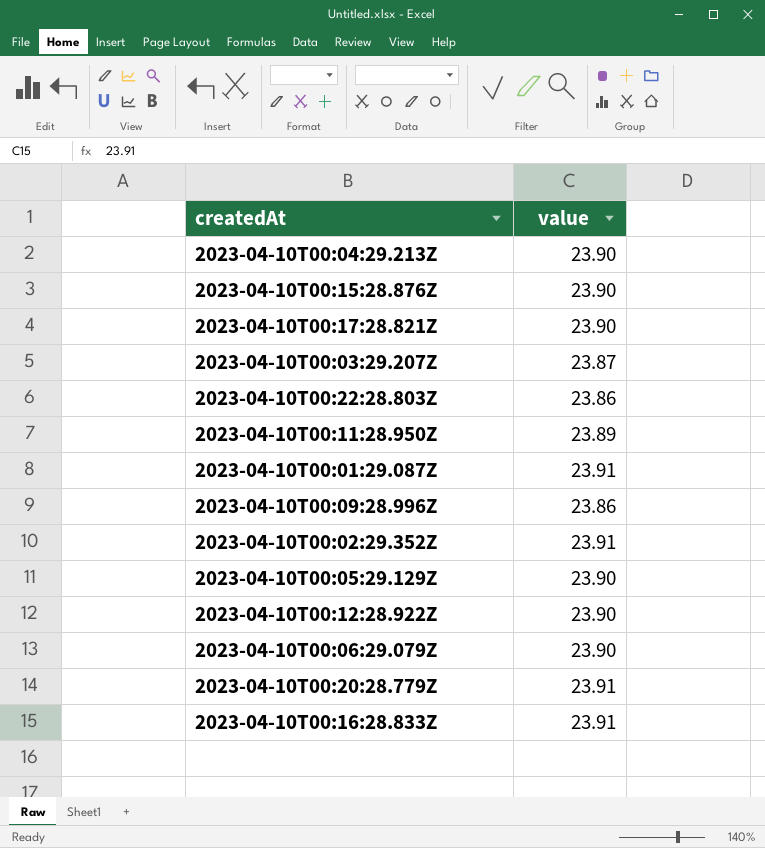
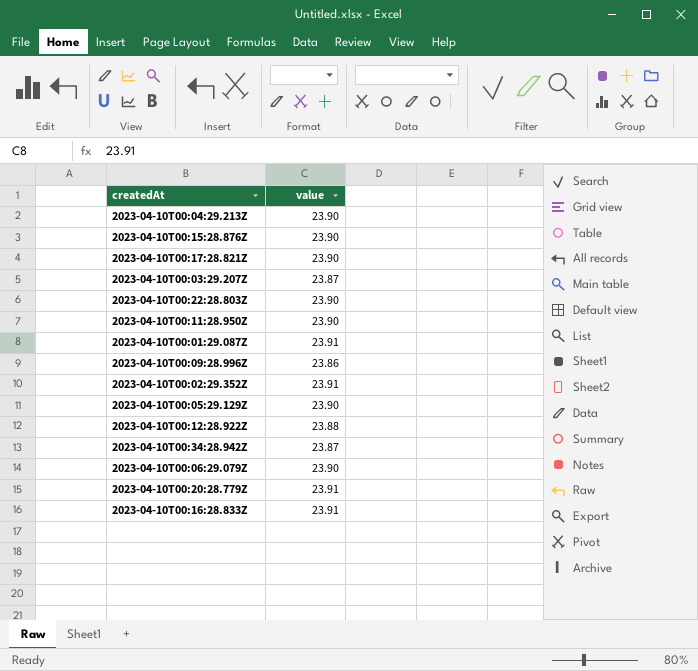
2023-04-10T00:22:28.803Z | value: 23.86 -> 23.90
2023-04-10T00:11:28.950Z | value: 23.89 -> 23.90
2023-04-10T00:12:28.922Z | value: 23.90 -> 23.88
row 2023-04-10T00:34:28.942Z: none -> 23.87

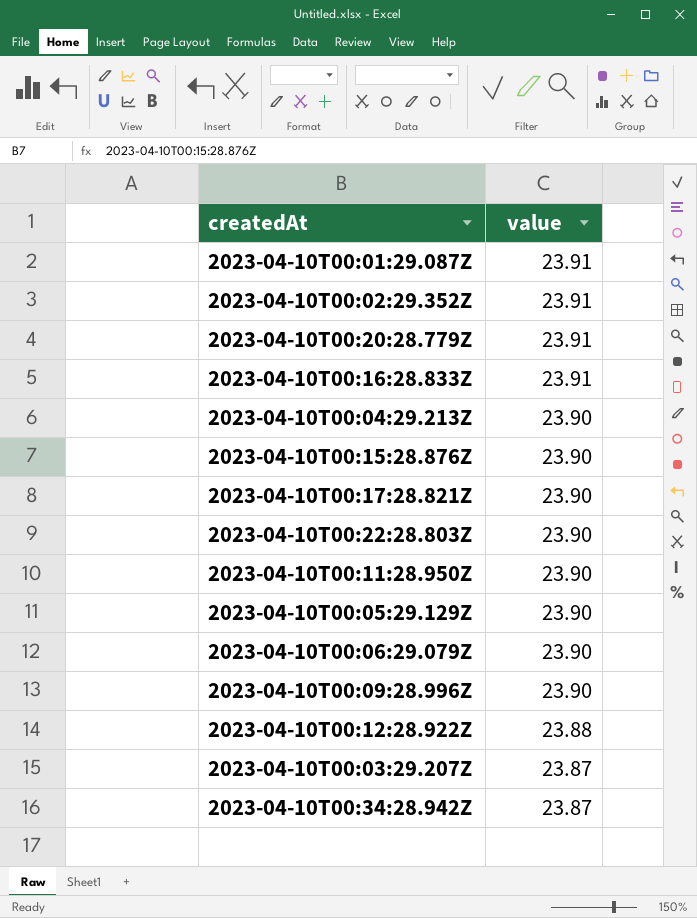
row order: none -> value descending
2023-04-10T00:09:28.996Z | value: 23.86 -> 23.90

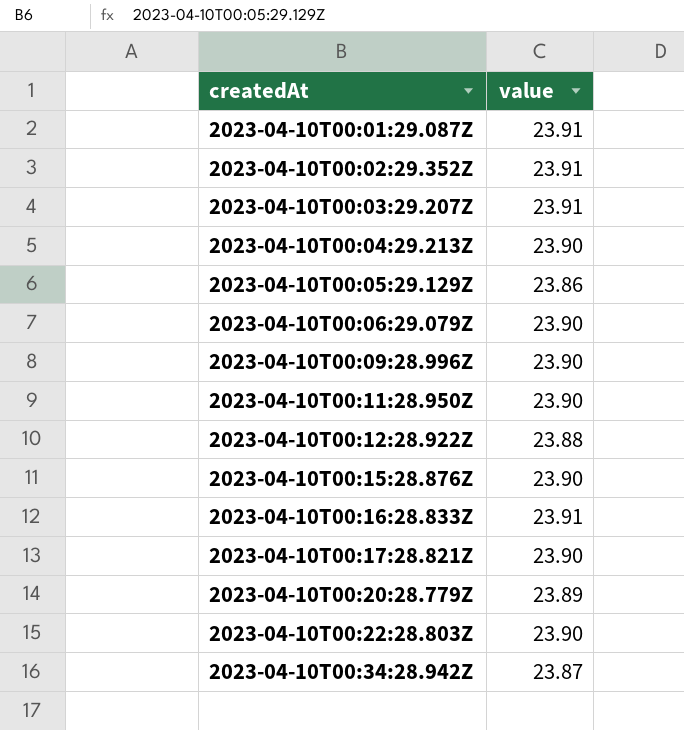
row order: value descending -> createdAt ascending
2023-04-10T00:03:29.207Z | value: 23.87 -> 23.91
2023-04-10T00:05:29.129Z | value: 23.90 -> 23.86
2023-04-10T00:20:28.779Z | value: 23.91 -> 23.89

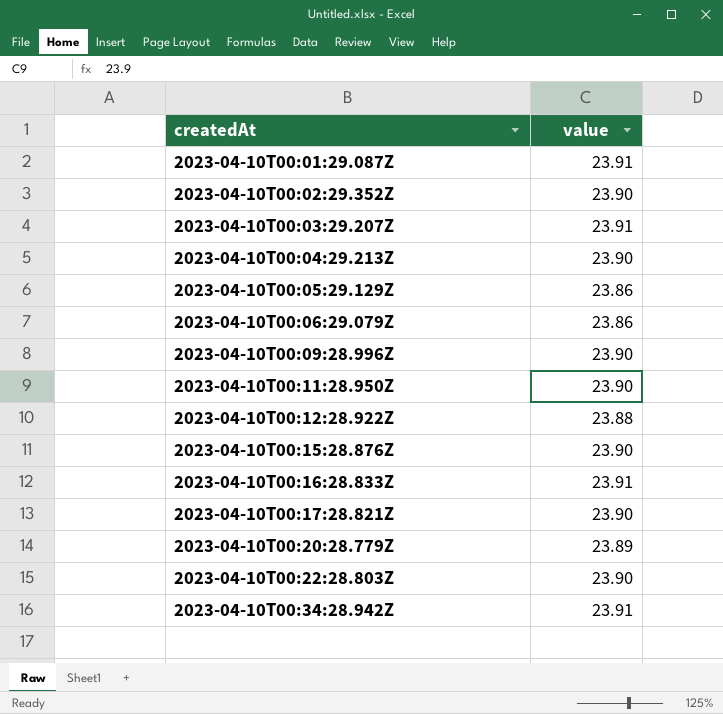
2023-04-10T00:02:29.352Z | value: 23.91 -> 23.90
2023-04-10T00:06:29.079Z | value: 23.90 -> 23.86
2023-04-10T00:34:28.942Z | value: 23.87 -> 23.91

